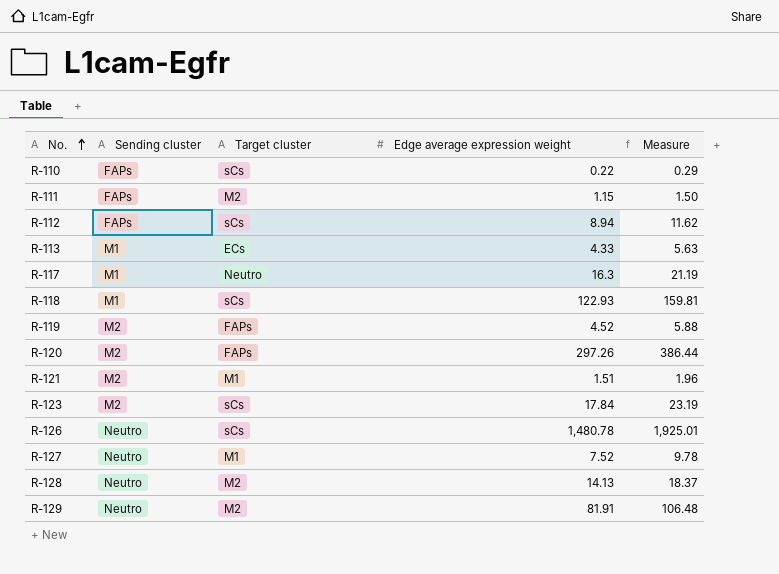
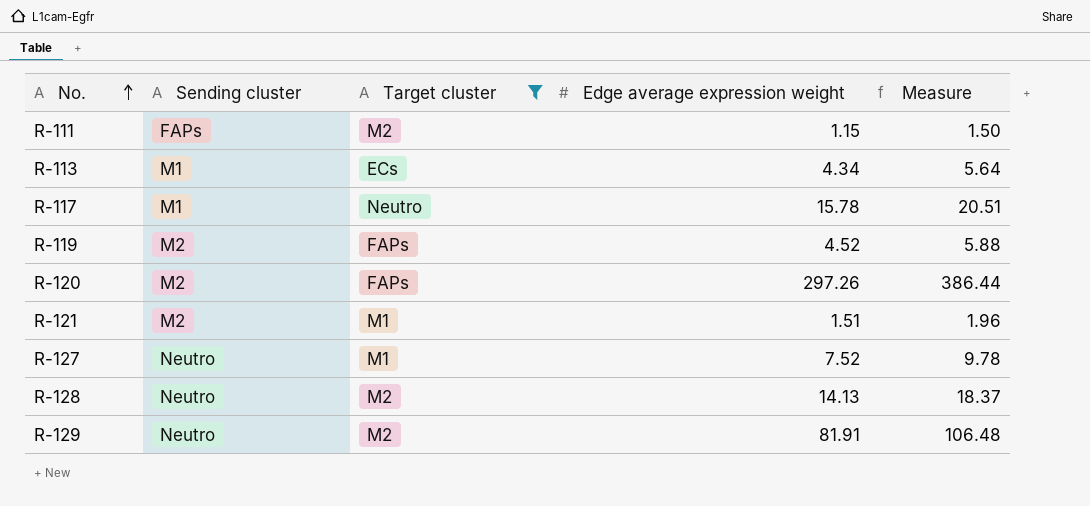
filter: none -> Target cluster != sCs
R-113 | Edge average expression weight: 4.33 -> 4.34
R-113 | Measure: 5.63 -> 5.64
R-117 | Edge average expression weight: 16.3 -> 15.78
R-117 | Measure: 21.19 -> 20.51

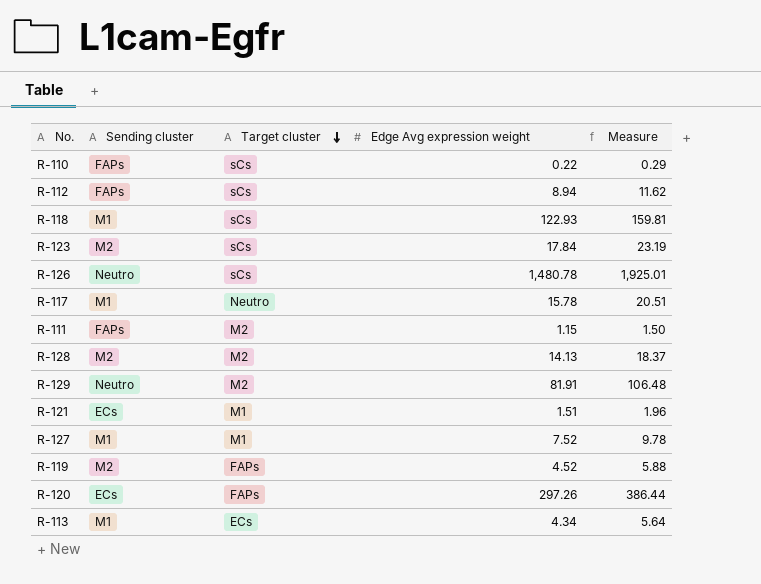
filter: Target cluster != sCs -> none
row order: No. ascending -> Target cluster descending
column name: Edge average expression weight -> Edge Avg expression weight
R-128 | Sending cluster: Neutro -> M2
R-121 | Sending cluster: M2 -> ECs
R-127 | Sending cluster: Neutro -> M1
R-120 | Sending cluster: M2 -> ECs

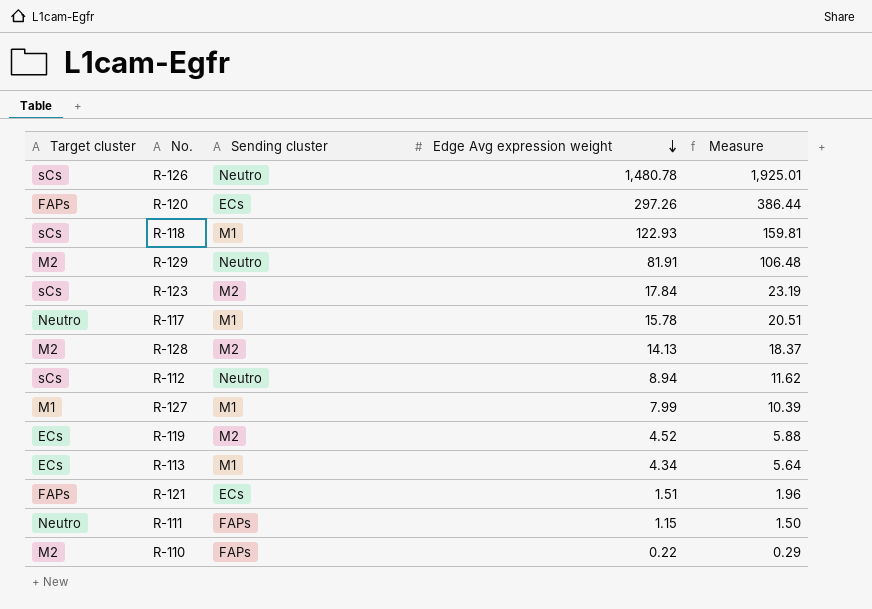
row order: Target cluster descending -> Edge Avg expression weight descending
column Target cluster | position: 3 -> 1
R-112 | Sending cluster: FAPs -> Neutro
R-127 | Edge Avg expression weight: 7.52 -> 7.99
R-127 | Measure: 9.78 -> 10.39
R-119 | Target cluster: FAPs -> ECs
R-121 | Target cluster: M1 -> FAPs
R-111 | Target cluster: M2 -> Neutro
R-110 | Target cluster: sCs -> M2

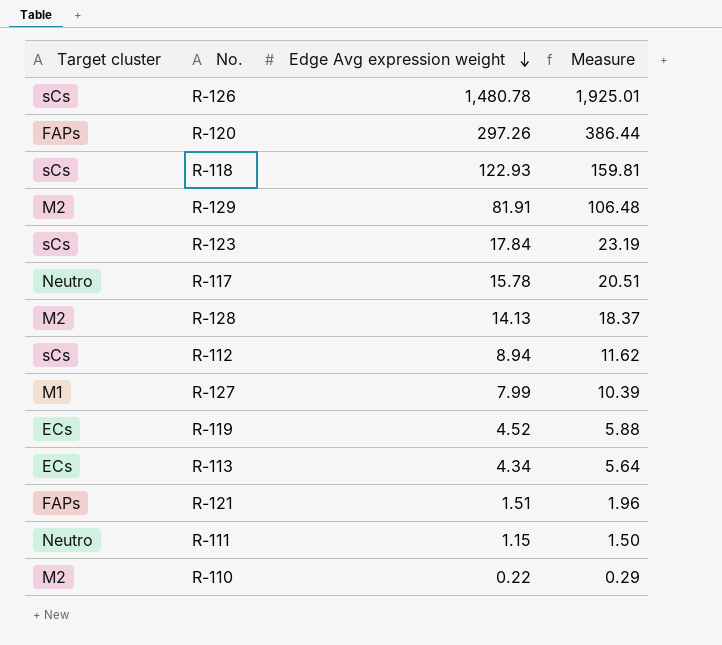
column Sending cluster | position: 3 -> none

